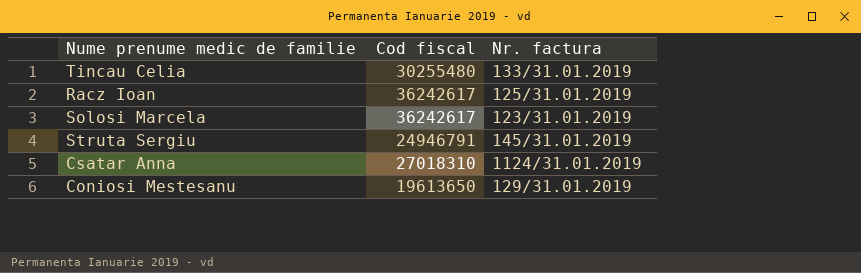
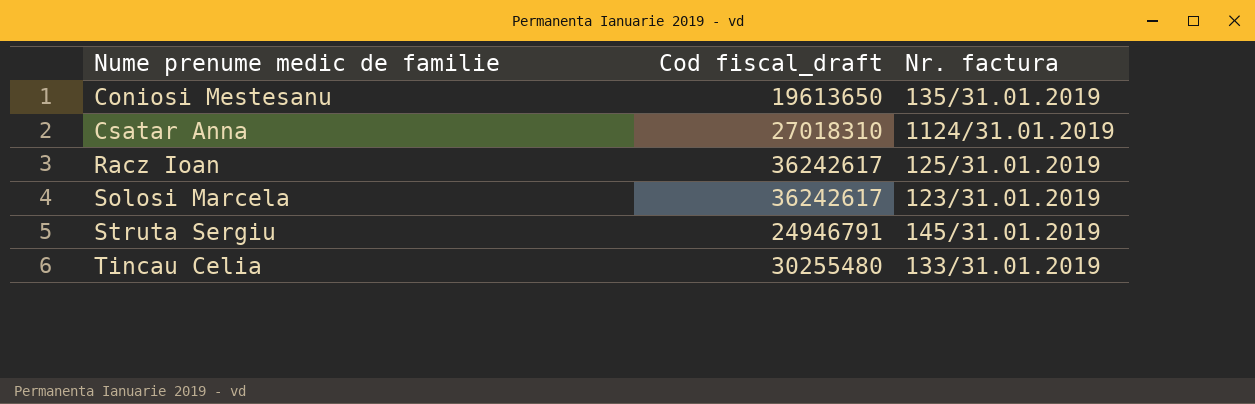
row order: none -> Nume prenume medic de familie ascending
column name: Cod fiscal -> Cod fiscal_draft
Coniosi Mestesanu | Nr. factura: 129/31.01.2019 -> 135/31.01.2019

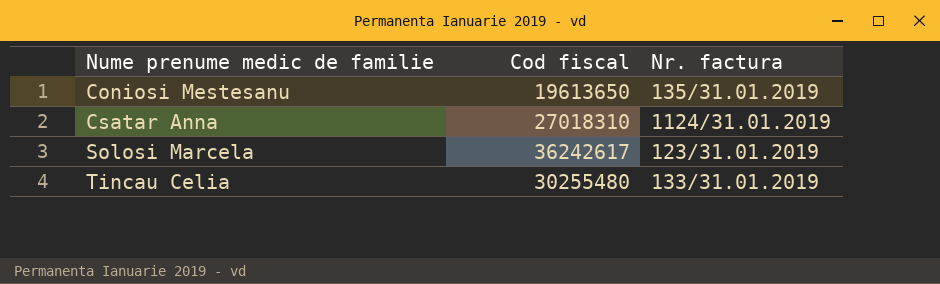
column name: Cod fiscal_draft -> Cod fiscal
row Racz Ioan: 36242617 | 125/31.01.2019 -> none
row Struta Sergiu: 24946791 | 145/31.01.2019 -> none

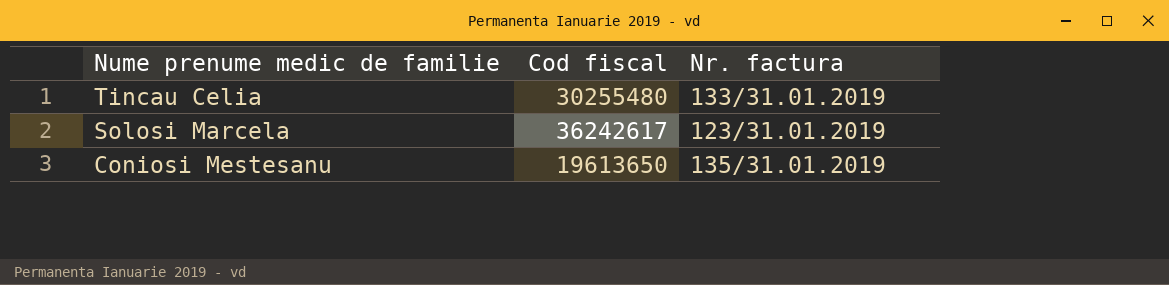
row order: Nume prenume medic de familie ascending -> Nume prenume medic de familie descending
row Csatar Anna: 27018310 | 1124/31.01.2019 -> none

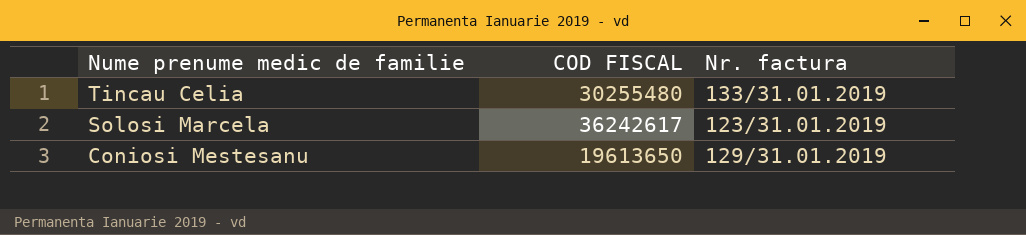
column name: Cod fiscal -> COD FISCAL
Coniosi Mestesanu | Nr. factura: 135/31.01.2019 -> 129/31.01.2019

